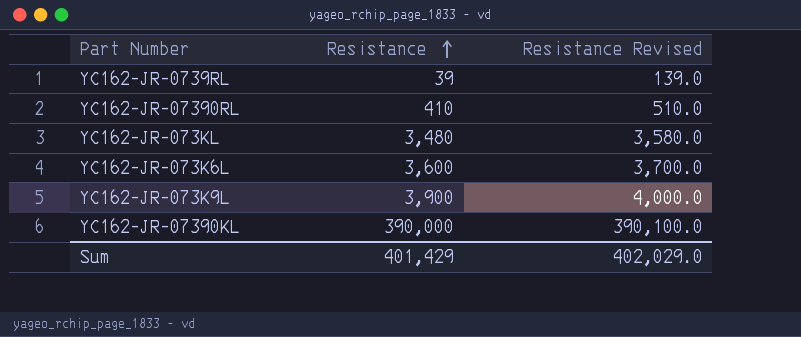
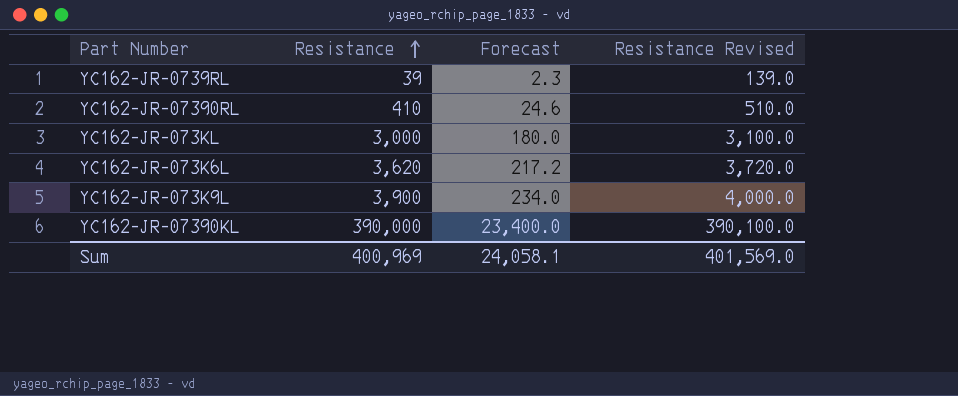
column Forecast | formula: none -> [Resistance] * 0.06
YC162-JR-073KL | Resistance: 3,480 -> 3,000
YC162-JR-073KL | Resistance Revised: 3,580.0 -> 3,100.0
YC162-JR-073K6L | Resistance: 3,600 -> 3,620
YC162-JR-073K6L | Resistance Revised: 3,700.0 -> 3,720.0
Sum | Resistance: 401,429 -> 400,969
Sum | Resistance Revised: 402,029.0 -> 401,569.0

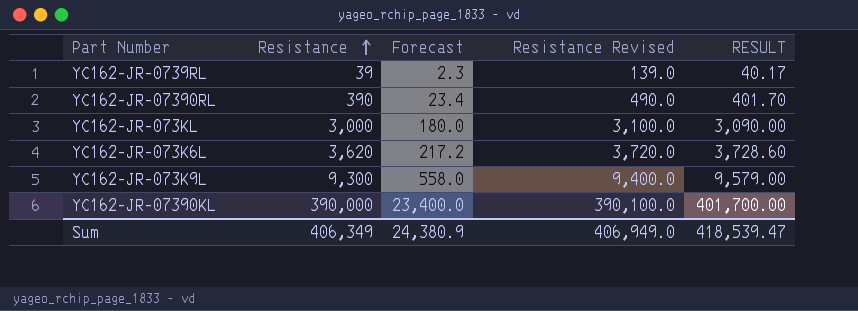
column RESULT | formula: none -> [Resistance] * 1.03
YC162-JR-07390RL | Resistance: 410 -> 390
YC162-JR-07390RL | Forecast: 24.6 -> 23.4
YC162-JR-07390RL | Resistance Revised: 510.0 -> 490.0
YC162-JR-073K9L | Resistance: 3,900 -> 9,300
YC162-JR-073K9L | Forecast: 234.0 -> 558.0
YC162-JR-073K9L | Resistance Revised: 4,000.0 -> 9,400.0
Sum | Resistance: 400,969 -> 406,349
Sum | Forecast: 24,058.1 -> 24,380.9
Sum | Resistance Revised: 401,569.0 -> 406,949.0

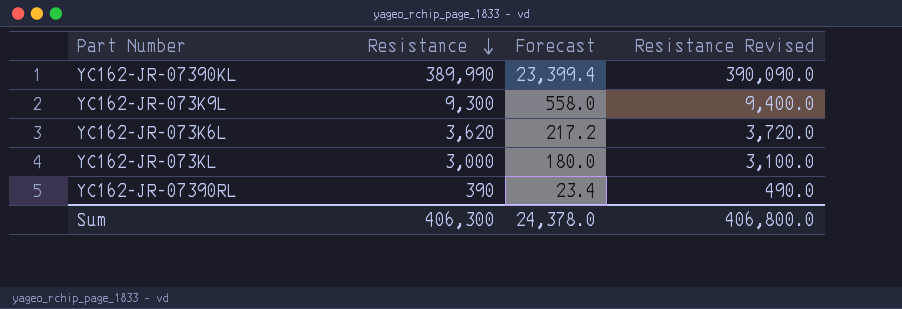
row order: Resistance ascending -> Resistance descending
column RESULT | formula: [Resistance] * 1.03 -> none
row YC162-JR-0739RL: 39 | 2.3 | 139.0 | 40.17 -> none
YC162-JR-07390KL | Resistance: 390,000 -> 389,990
YC162-JR-07390KL | Forecast: 23,400.0 -> 23,399.4
YC162-JR-07390KL | Resistance Revised: 390,100.0 -> 390,090.0
Sum | Resistance: 406,349 -> 406,300
Sum | Forecast: 24,380.9 -> 24,378.0
Sum | Resistance Revised: 406,949.0 -> 406,800.0

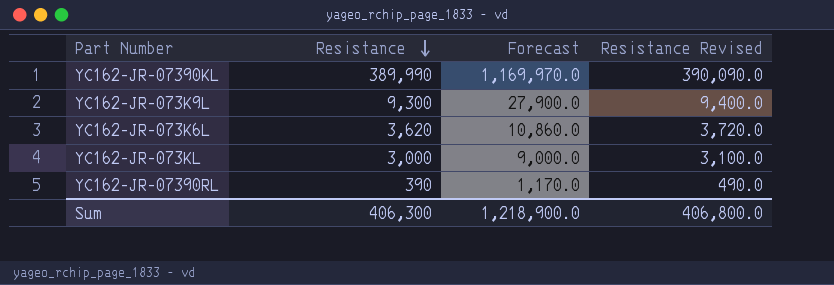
column Forecast | formula: [Resistance] * 0.06 -> [Resistance] * 3
Sum | Forecast: 24,378.0 -> 1,218,900.0

